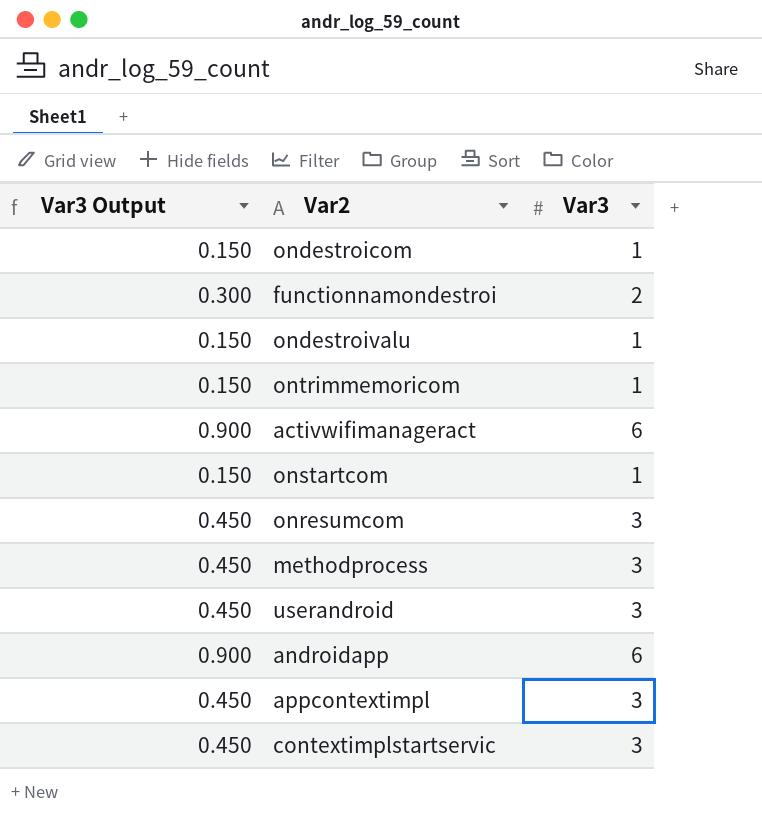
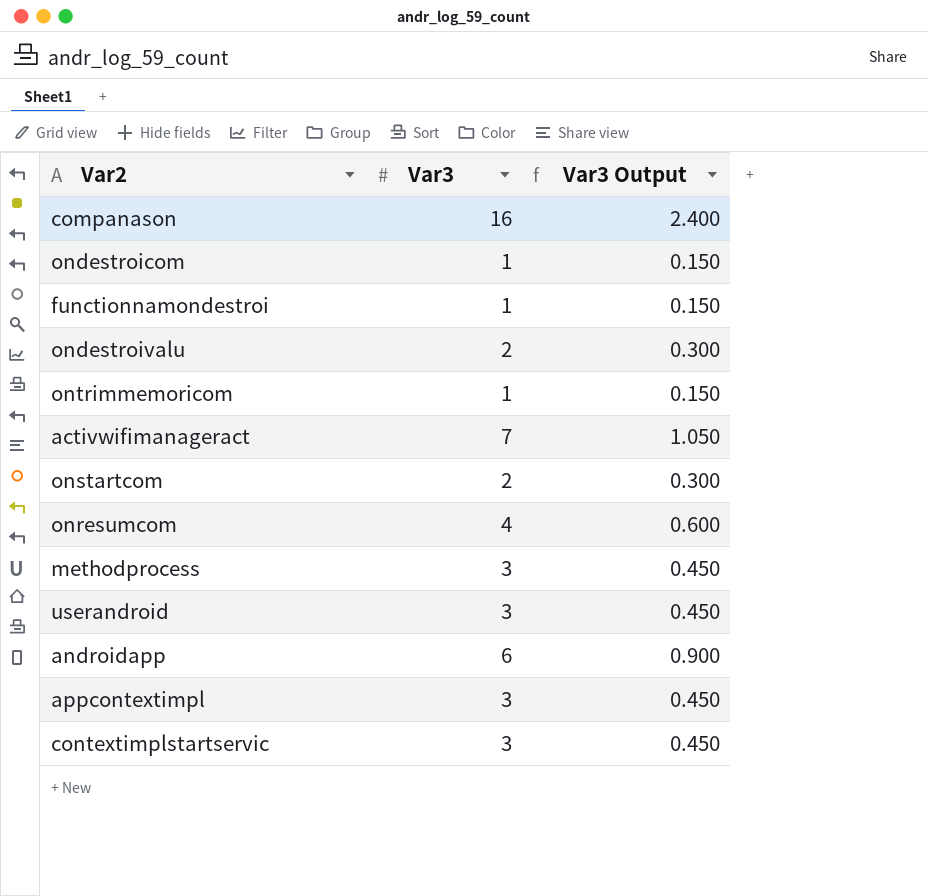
column Var3 Output | position: 1 -> 3
row companason: none -> 16 | 2.400
functionnamondestroi | Var3: 2 -> 1
functionnamondestroi | Var3 Output: 0.300 -> 0.150
ondestroivalu | Var3: 1 -> 2
ondestroivalu | Var3 Output: 0.150 -> 0.300
activwifimanageract | Var3: 6 -> 7
activwifimanageract | Var3 Output: 0.900 -> 1.050
onstartcom | Var3: 1 -> 2
onstartcom | Var3 Output: 0.150 -> 0.300
onresumcom | Var3: 3 -> 4
onresumcom | Var3 Output: 0.450 -> 0.600

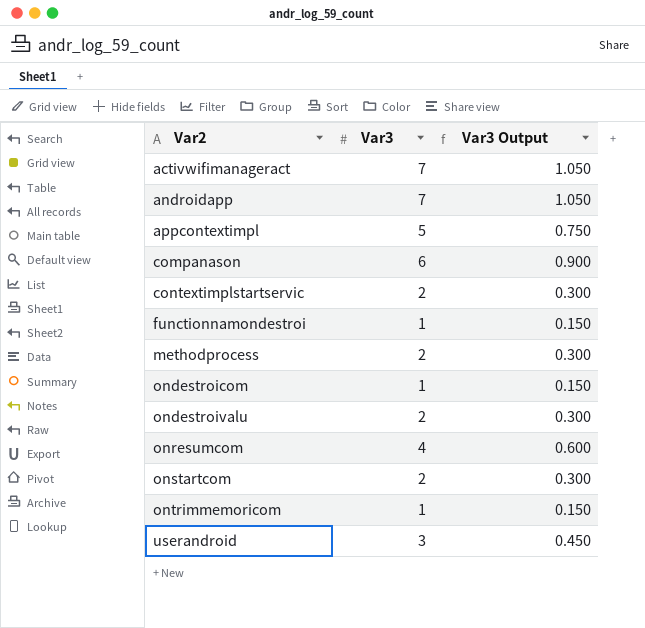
row order: none -> Var2 ascending
androidapp | Var3: 6 -> 7
androidapp | Var3 Output: 0.900 -> 1.050
appcontextimpl | Var3: 3 -> 5
appcontextimpl | Var3 Output: 0.450 -> 0.750
companason | Var3: 16 -> 6
companason | Var3 Output: 2.400 -> 0.900
contextimplstartservic | Var3: 3 -> 2
contextimplstartservic | Var3 Output: 0.450 -> 0.300
methodprocess | Var3: 3 -> 2
methodprocess | Var3 Output: 0.450 -> 0.300

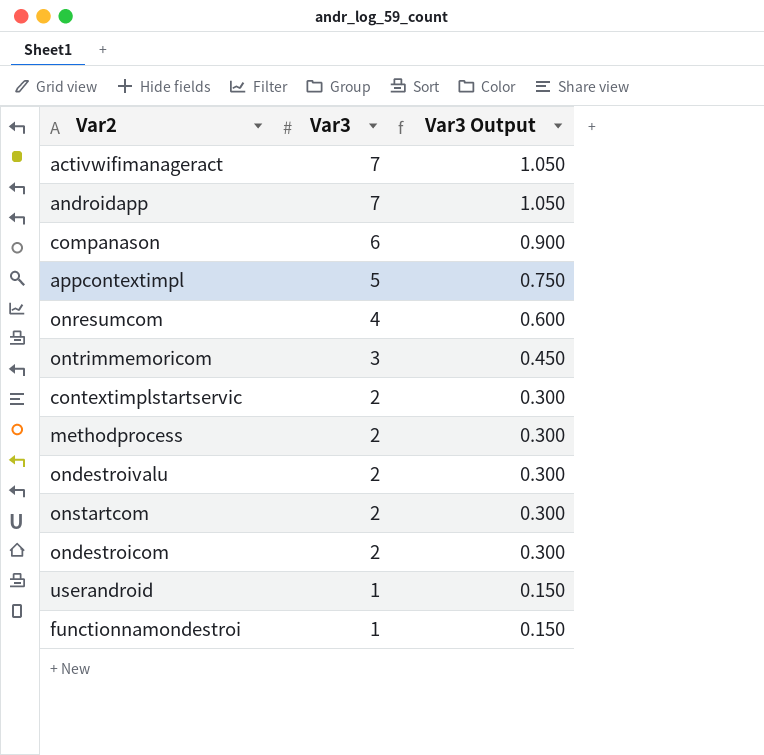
row order: Var2 ascending -> Var3 descending
ontrimmemoricom | Var3: 1 -> 3
ontrimmemoricom | Var3 Output: 0.150 -> 0.450
ondestroicom | Var3: 1 -> 2
ondestroicom | Var3 Output: 0.150 -> 0.300
userandroid | Var3: 3 -> 1
userandroid | Var3 Output: 0.450 -> 0.150

